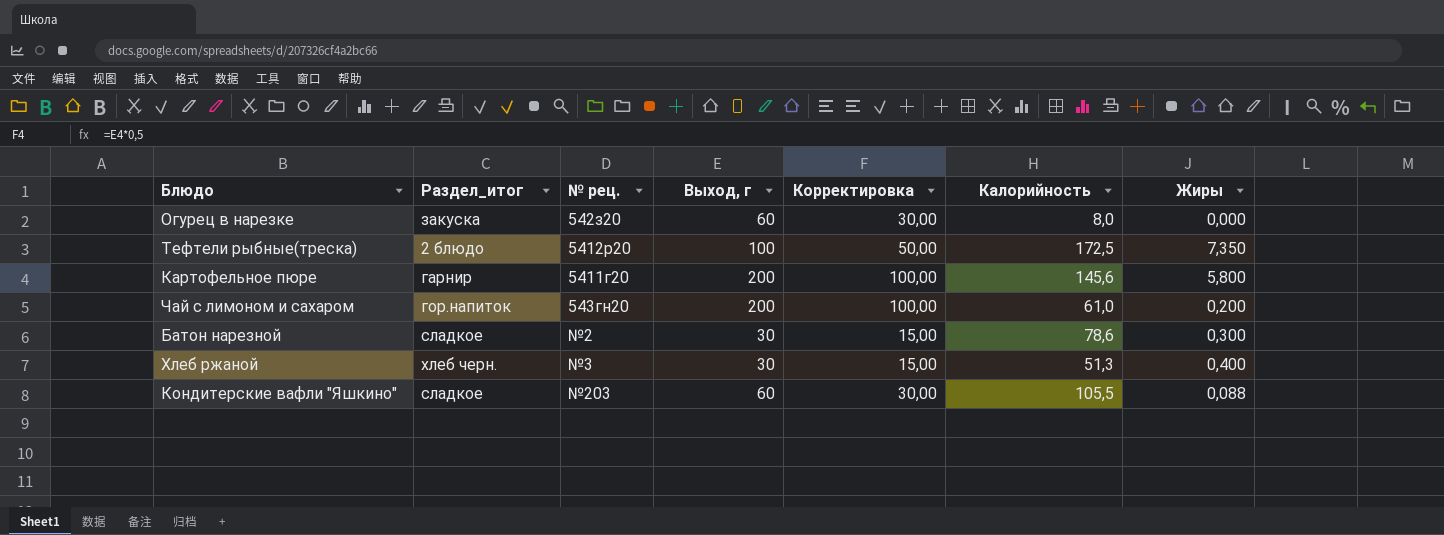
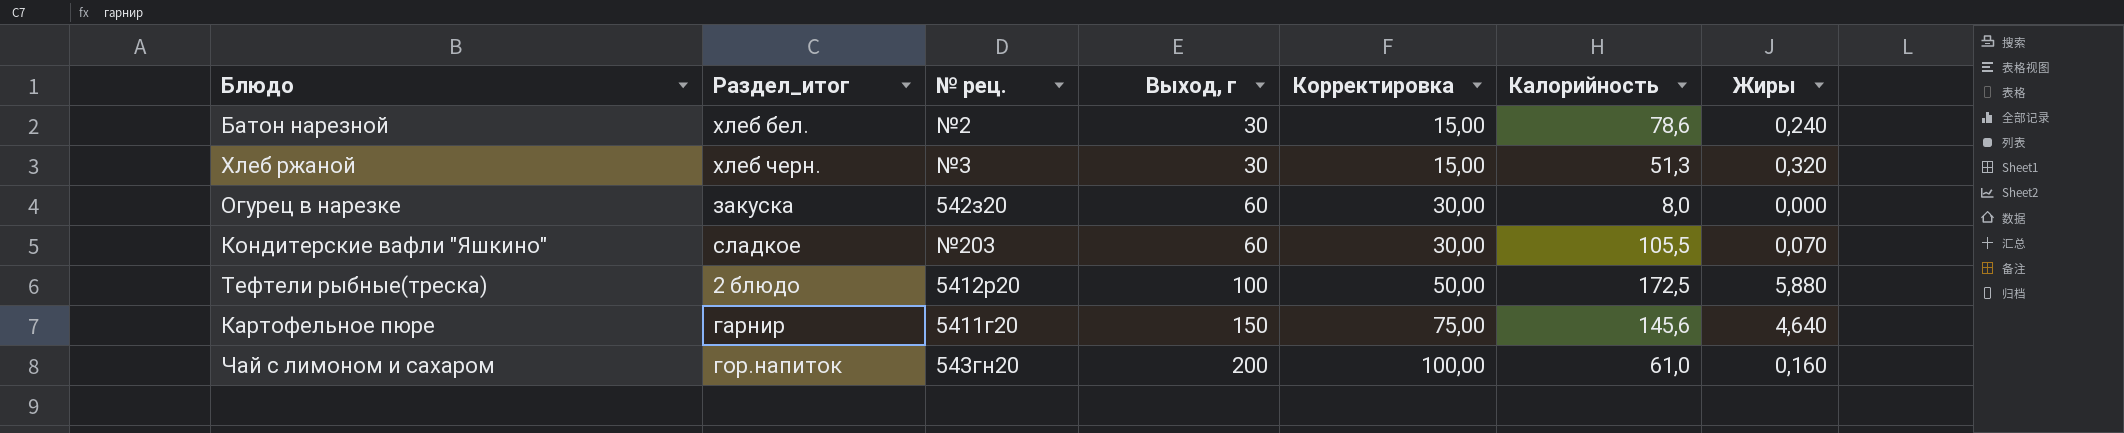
row order: none -> Выход, г ascending
Батон нарезной | Раздел_итог: сладкое -> хлеб бел.
Батон нарезной | Жиры: 0,300 -> 0,240
Хлеб ржаной | Жиры: 0,400 -> 0,320
Кондитерские вафли "Яшкино" | Жиры: 0,088 -> 0,070
Тефтели рыбные(треска) | Жиры: 7,350 -> 5,880
Картофельное пюре | Выход, г: 200 -> 150
Картофельное пюре | Корректировка: 100,00 -> 75,00
Картофельное пюре | Жиры: 5,800 -> 4,640
Чай с лимоном и сахаром | Жиры: 0,200 -> 0,160

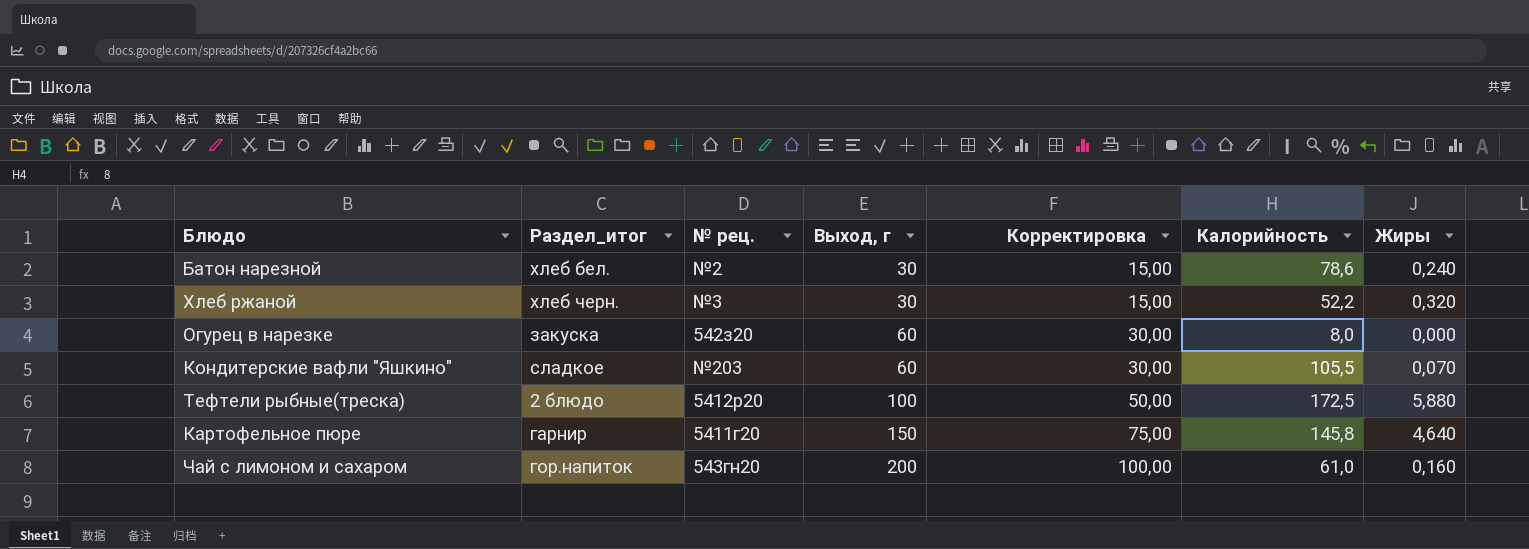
Хлеб ржаной | Калорийность: 51,3 -> 52,2
Картофельное пюре | Калорийность: 145,6 -> 145,8

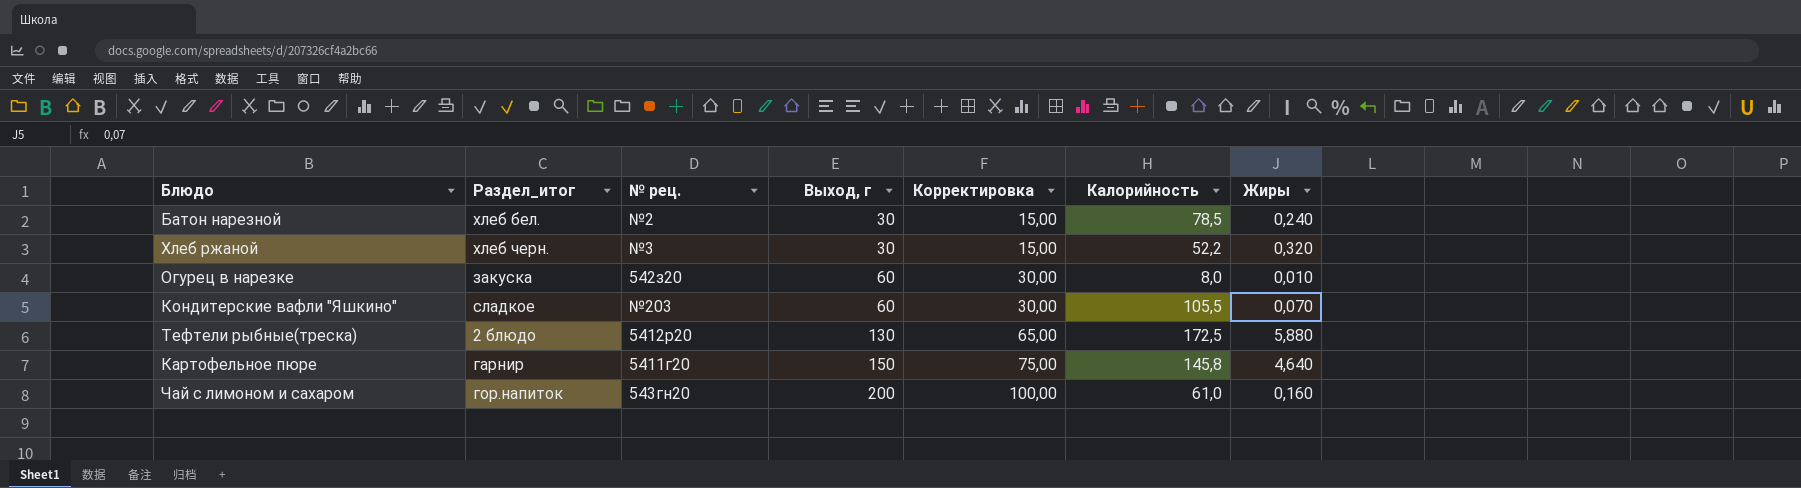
Батон нарезной | Калорийность: 78,6 -> 78,5
Огурец в нарезке | Жиры: 0,000 -> 0,010
Тефтели рыбные(треска) | Выход, г: 100 -> 130
Тефтели рыбные(треска) | Корректировка: 50,00 -> 65,00

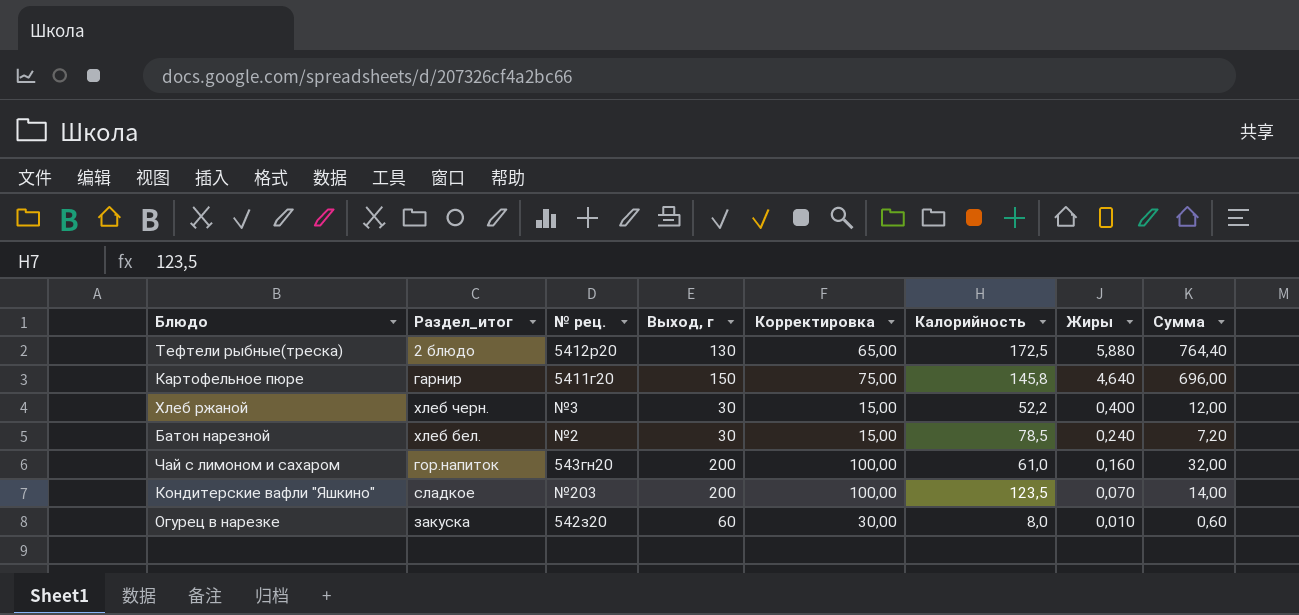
row order: Выход, г ascending -> Жиры descending
column Сумма | formula: none -> [Выход, г] * [Жиры]
Хлеб ржаной | Жиры: 0,320 -> 0,400
Кондитерские вафли "Яшкино" | Выход, г: 60 -> 200
Кондитерские вафли "Яшкино" | Корректировка: 30,00 -> 100,00
Кондитерские вафли "Яшкино" | Калорийность: 105,5 -> 123,5

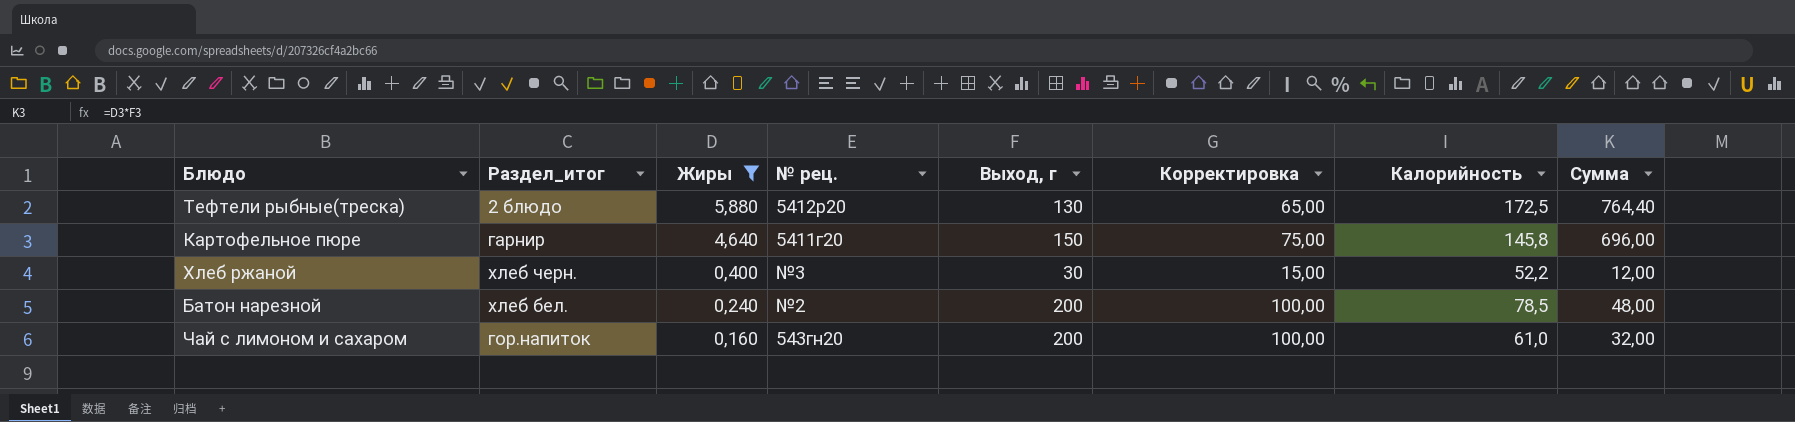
filter: none -> Жиры >= 0,160
column Жиры | position: 7 -> 3
Батон нарезной | Выход, г: 30 -> 200
Батон нарезной | Корректировка: 15,00 -> 100,00
Батон нарезной | Сумма: 7,20 -> 48,00

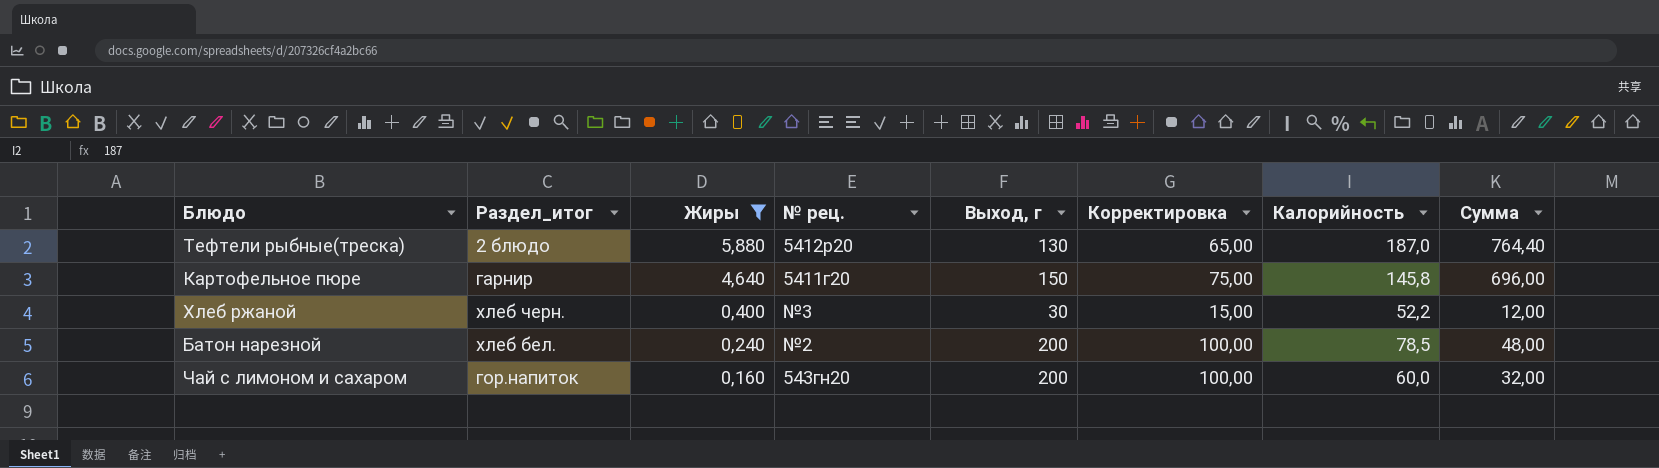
Тефтели рыбные(треска) | Калорийность: 172,5 -> 187,0
Чай с лимоном и сахаром | Калорийность: 61,0 -> 60,0

